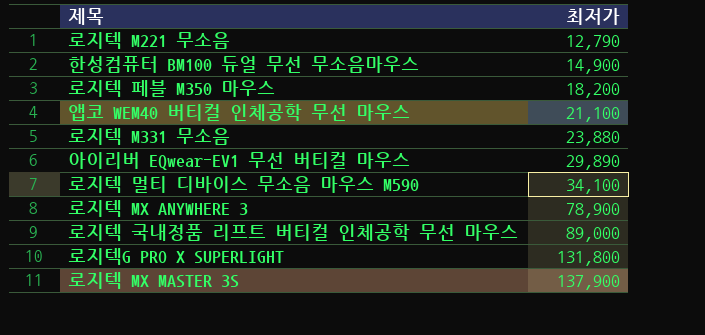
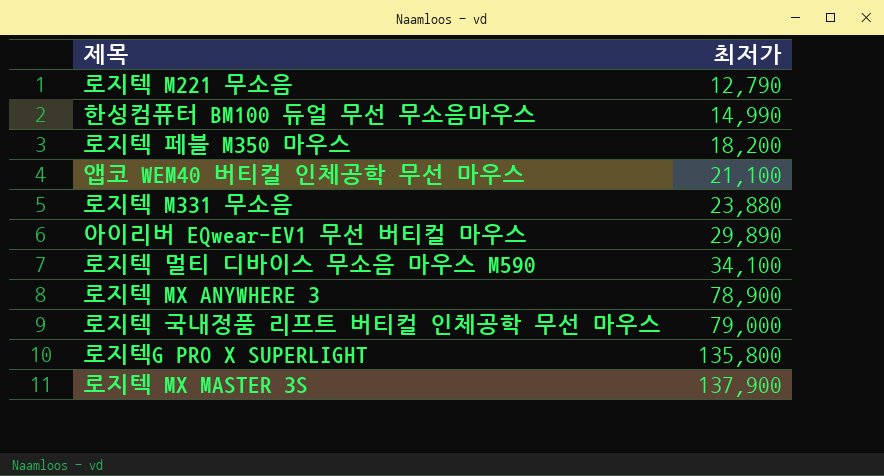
한성컴퓨터 BM100 듀얼 무선 무소음마우스 | 최저가: 14,900 -> 14,990
로지텍 국내정품 리프트 버티컬 인체공학 무선 마우스 | 최저가: 89,000 -> 79,000
로지텍G PRO X SUPERLIGHT | 최저가: 131,800 -> 135,800

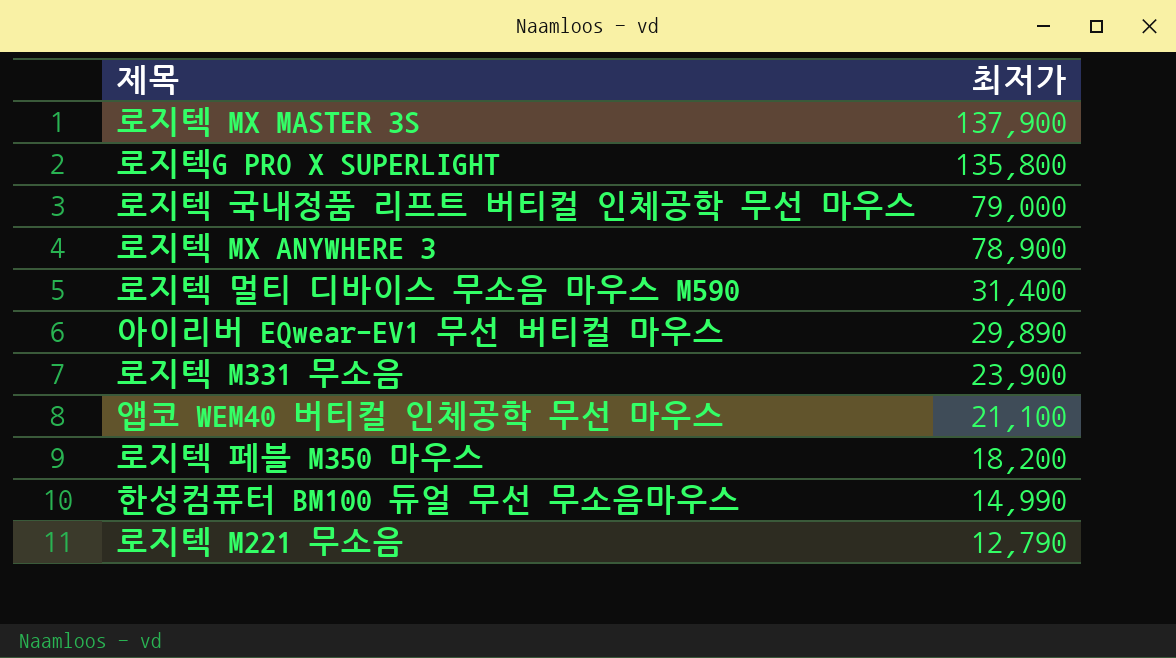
row order: 최저가 ascending -> 최저가 descending
로지텍 멀티 디바이스 무소음 마우스 M590 | 최저가: 34,100 -> 31,400
로지텍 M331 무소음 | 최저가: 23,880 -> 23,900

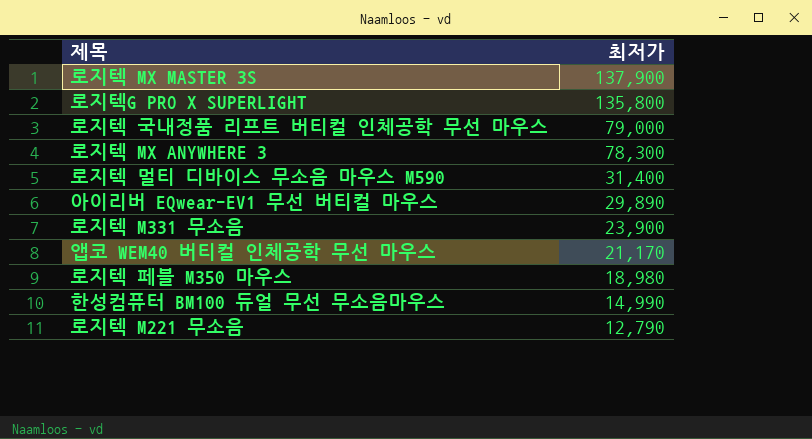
로지텍 MX ANYWHERE 3 | 최저가: 78,900 -> 78,300
앱코 WEM40 버티컬 인체공학 무선 마우스 | 최저가: 21,100 -> 21,170
로지텍 페블 M350 마우스 | 최저가: 18,200 -> 18,980

